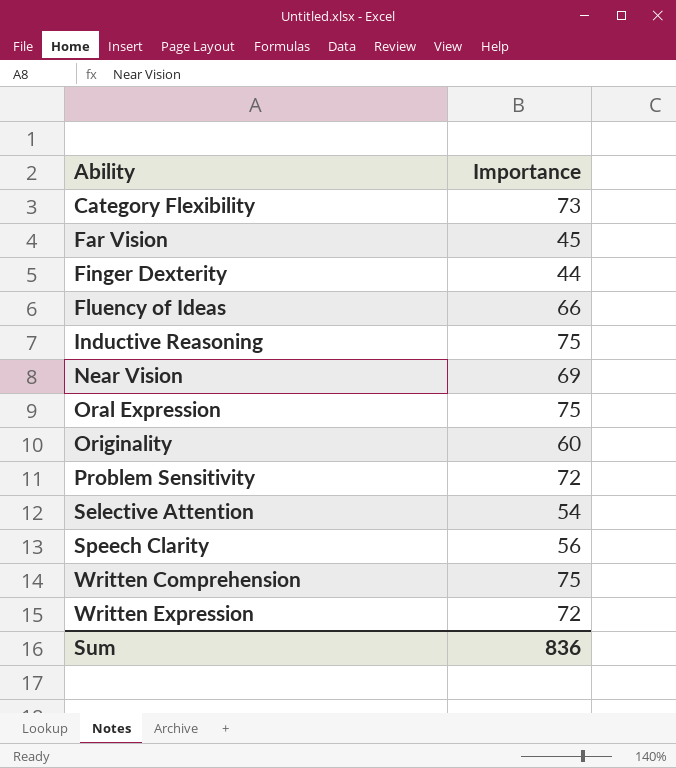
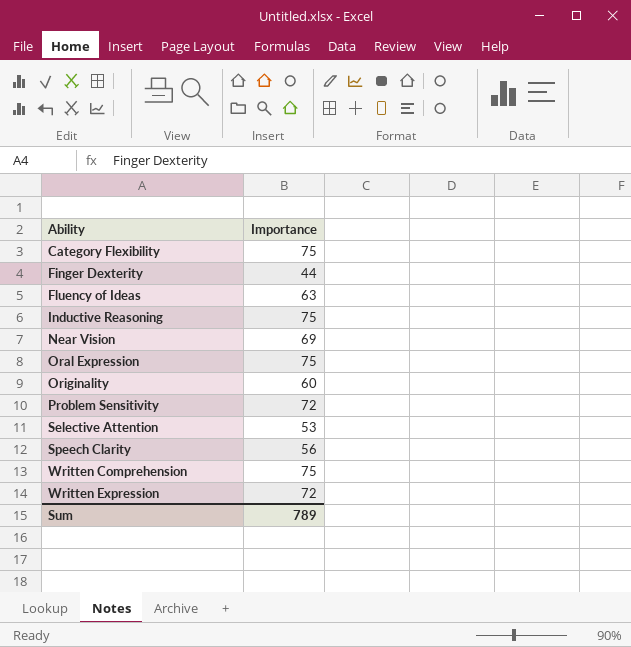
row Far Vision: 45 -> none
Category Flexibility | Importance: 73 -> 75
Fluency of Ideas | Importance: 66 -> 63
Selective Attention | Importance: 54 -> 53
Sum | Importance: 836 -> 789

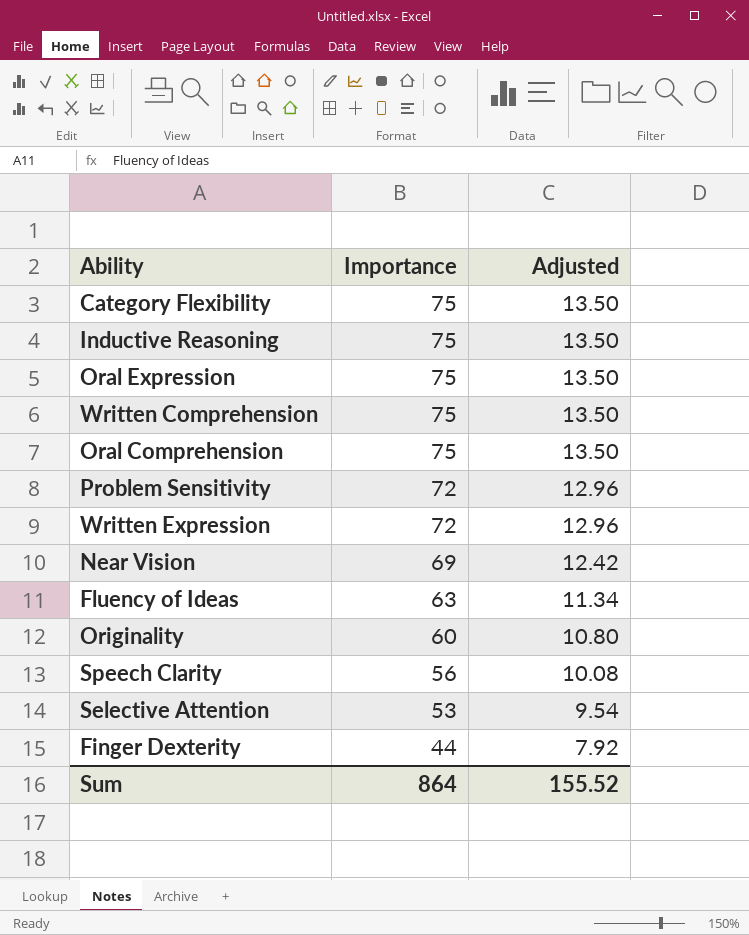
row order: Ability ascending -> Importance descending
column Adjusted | formula: none -> [Importance] * 0.18
row Oral Comprehension: none -> 75 | 13.50
Sum | Importance: 789 -> 864

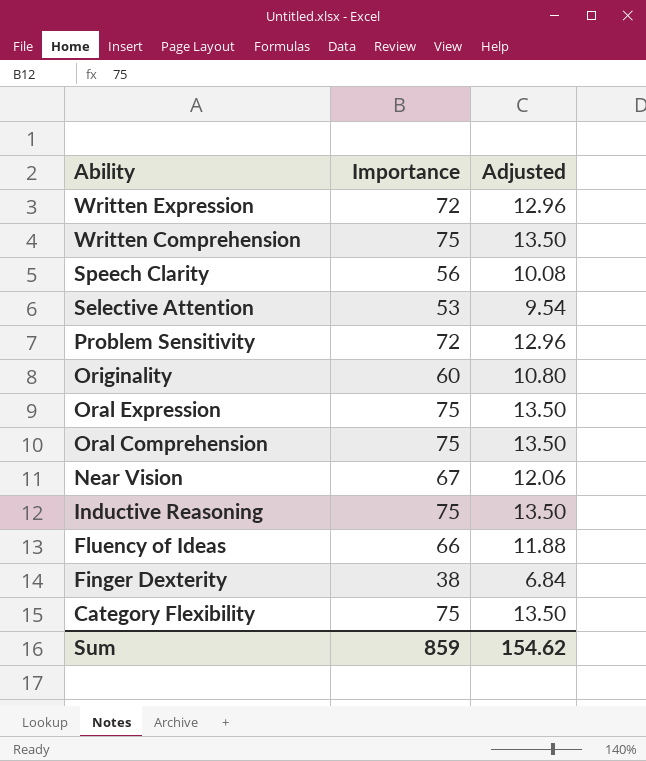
row order: Importance descending -> Ability descending
Near Vision | Importance: 69 -> 67
Near Vision | Adjusted: 12.42 -> 12.06
Fluency of Ideas | Importance: 63 -> 66
Fluency of Ideas | Adjusted: 11.34 -> 11.88
Finger Dexterity | Importance: 44 -> 38
Finger Dexterity | Adjusted: 7.92 -> 6.84
Sum | Importance: 864 -> 859
Sum | Adjusted: 155.52 -> 154.62

